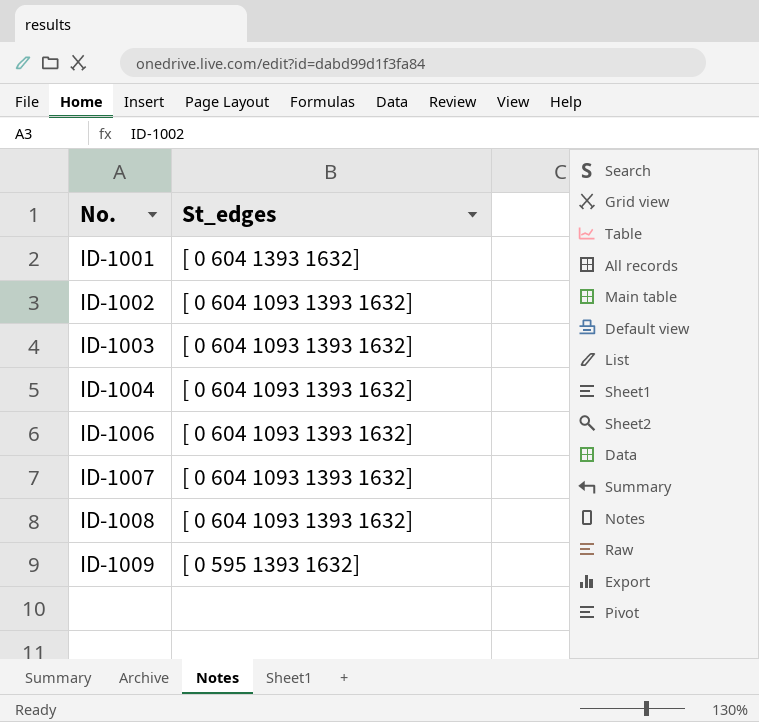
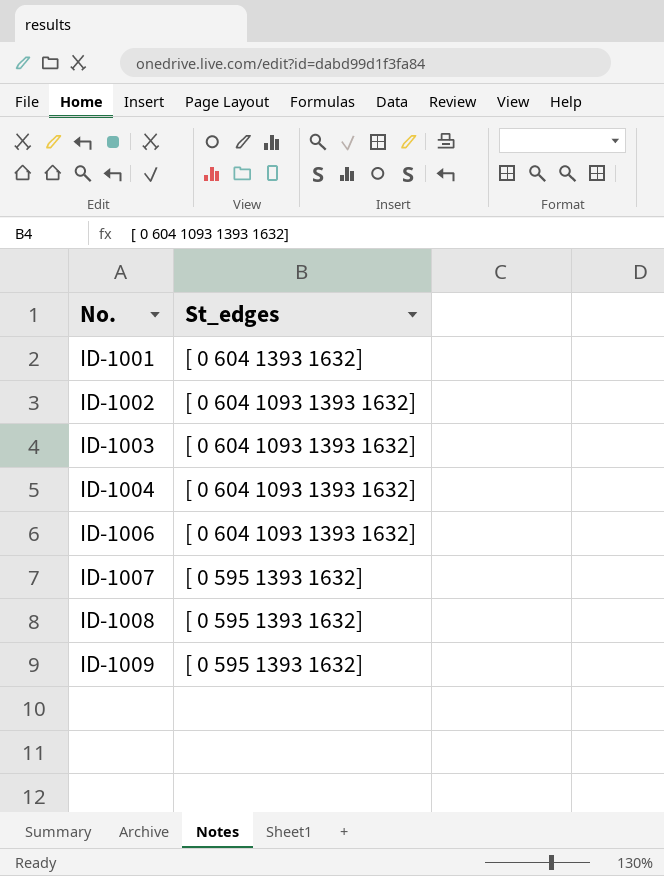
ID-1007 | St_edges: [ 0 604 1093 1393 1632] -> [ 0 595 1393 1632]
ID-1008 | St_edges: [ 0 604 1093 1393 1632] -> [ 0 595 1393 1632]

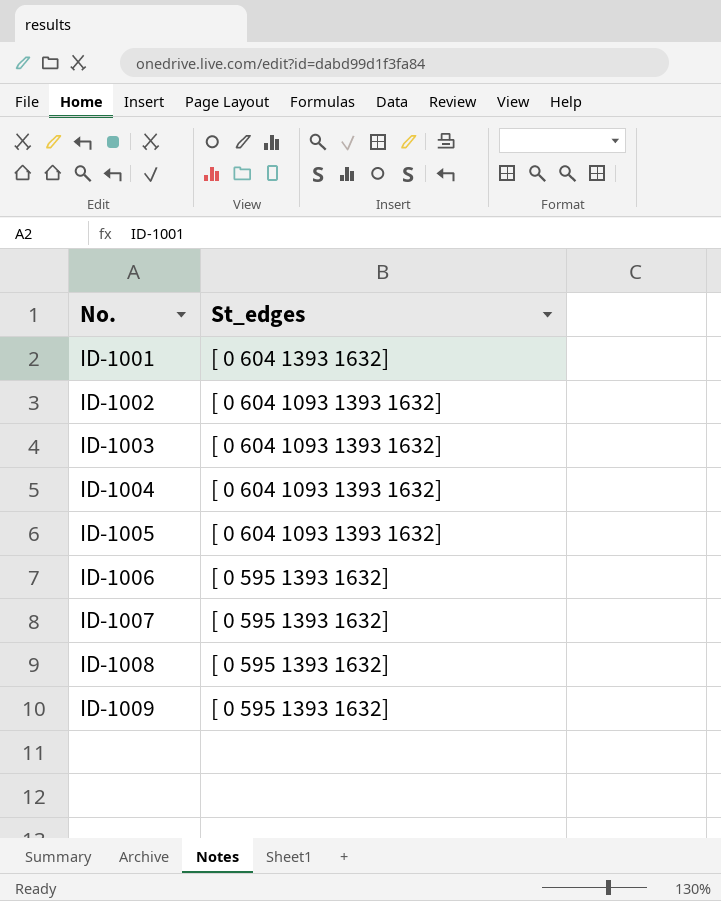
row ID-1005: none -> [ 0 604 1093 1393 1632]
ID-1006 | St_edges: [ 0 604 1093 1393 1632] -> [ 0 595 1393 1632]

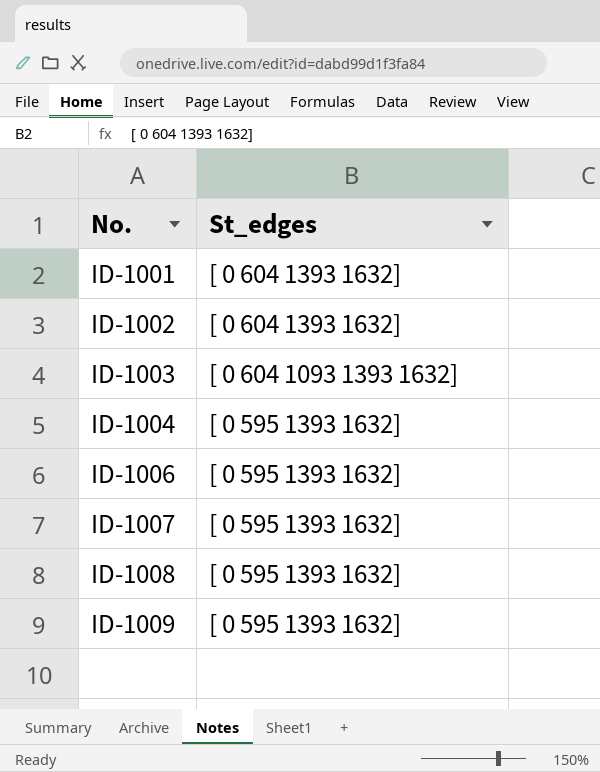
row ID-1005: [ 0 604 1093 1393 1632] -> none
ID-1002 | St_edges: [ 0 604 1093 1393 1632] -> [ 0 604 1393 1632]
ID-1004 | St_edges: [ 0 604 1093 1393 1632] -> [ 0 595 1393 1632]

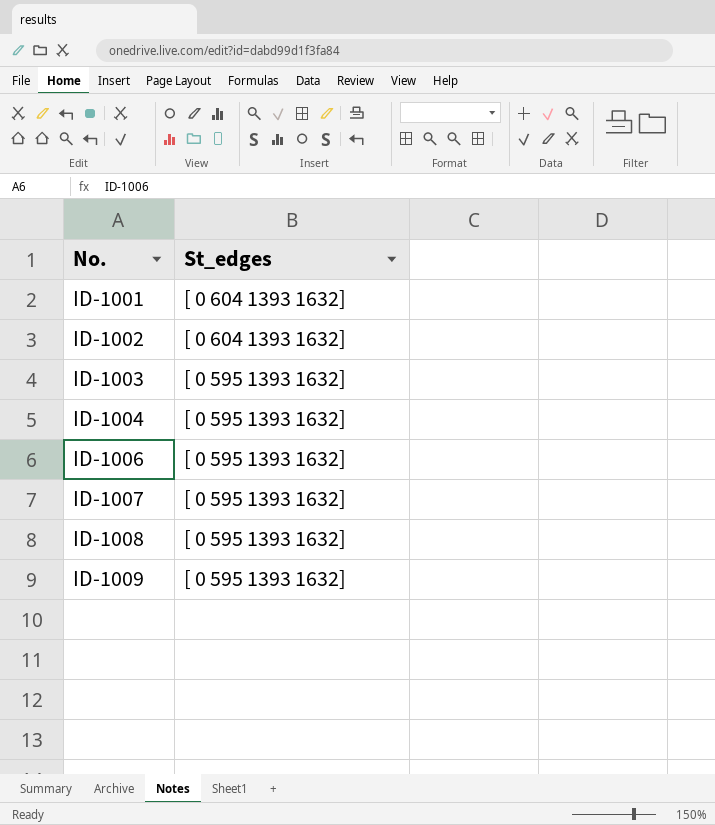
ID-1003 | St_edges: [ 0 604 1093 1393 1632] -> [ 0 595 1393 1632]

